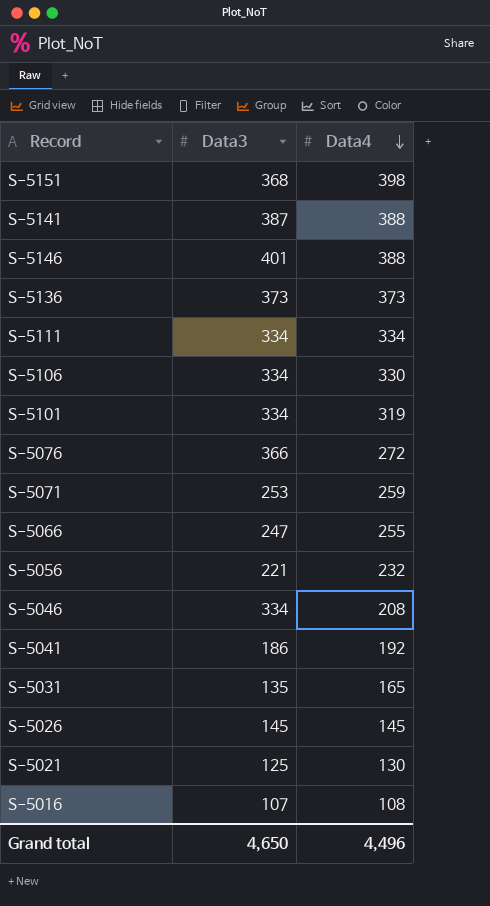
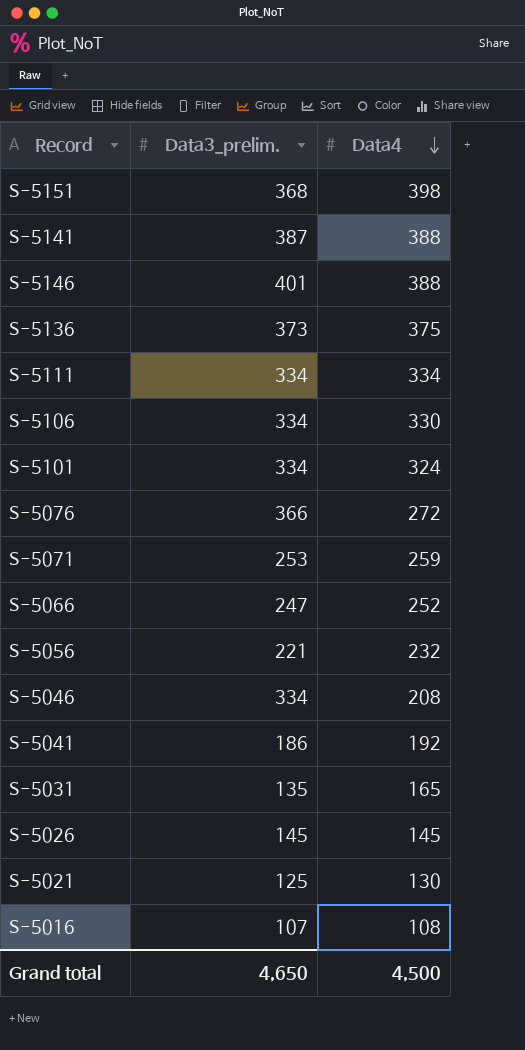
column name: Data3 -> Data3_prelim.
S-5136 | Data4: 373 -> 375
S-5101 | Data4: 319 -> 324
S-5066 | Data4: 255 -> 252
Grand total | Data4: 4,496 -> 4,500

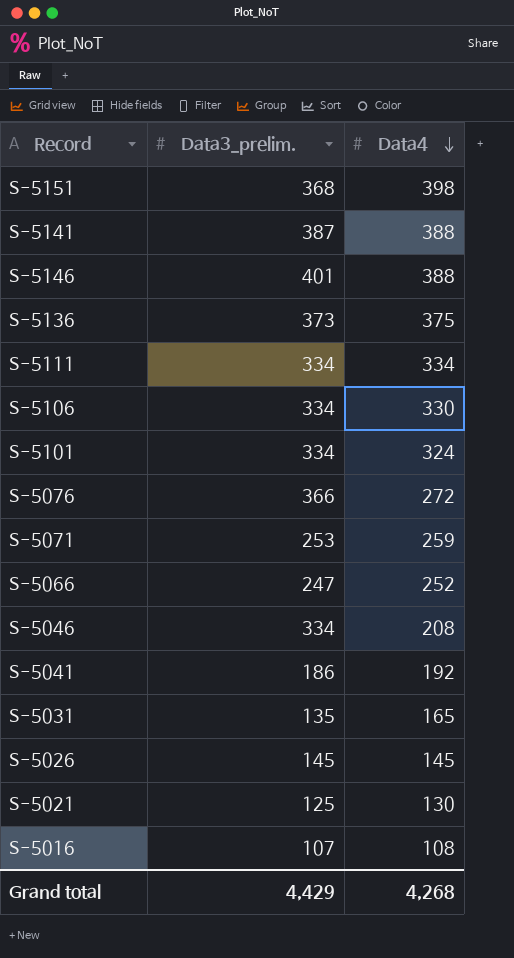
row S-5056: 221 | 232 -> none
Grand total | Data3_prelim.: 4,650 -> 4,429
Grand total | Data4: 4,500 -> 4,268

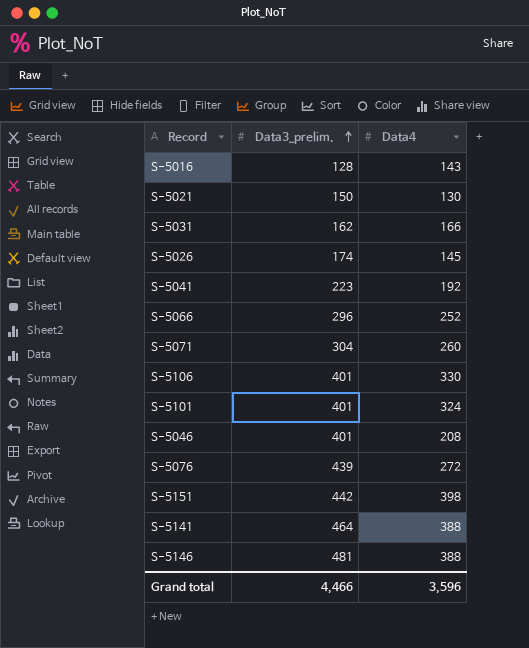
row order: Data4 descending -> Data3_prelim. ascending
row S-5136: 373 | 375 -> none
row S-5111: 334 | 334 -> none
S-5016 | Data3_prelim.: 107 -> 128
S-5016 | Data4: 108 -> 143
S-5021 | Data3_prelim.: 125 -> 150
S-5031 | Data3_prelim.: 135 -> 162
S-5031 | Data4: 165 -> 166
S-5026 | Data3_prelim.: 145 -> 174
S-5041 | Data3_prelim.: 186 -> 223
S-5066 | Data3_prelim.: 247 -> 296
S-5071 | Data3_prelim.: 253 -> 304
S-5071 | Data4: 259 -> 260
S-5106 | Data3_prelim.: 334 -> 401
S-5101 | Data3_prelim.: 334 -> 401
S-5046 | Data3_prelim.: 334 -> 401
S-5076 | Data3_prelim.: 366 -> 439
S-5151 | Data3_prelim.: 368 -> 442
S-5141 | Data3_prelim.: 387 -> 464
S-5146 | Data3_prelim.: 401 -> 481
Grand total | Data3_prelim.: 4,429 -> 4,466
Grand total | Data4: 4,268 -> 3,596

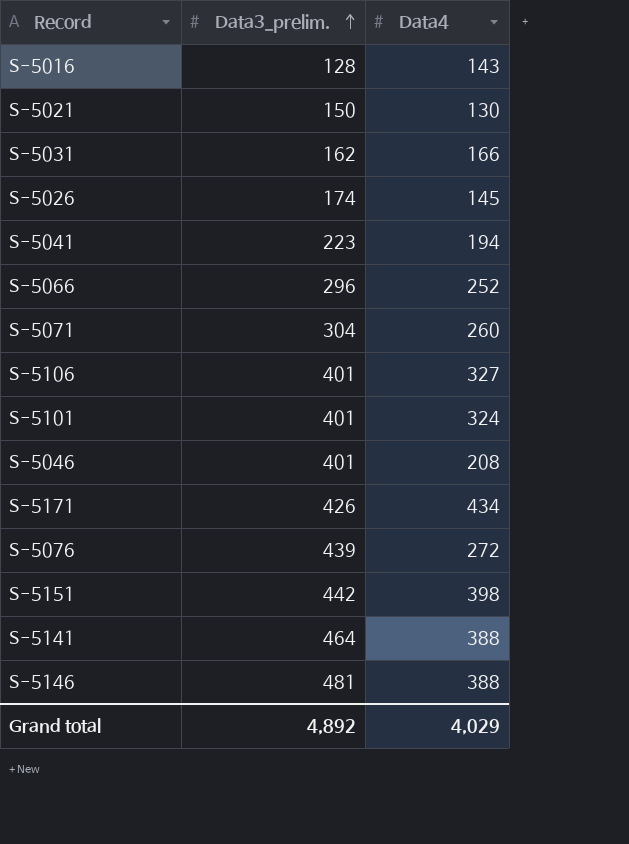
S-5041 | Data4: 192 -> 194
S-5106 | Data4: 330 -> 327
row S-5171: none -> 426 | 434
Grand total | Data3_prelim.: 4,466 -> 4,892
Grand total | Data4: 3,596 -> 4,029

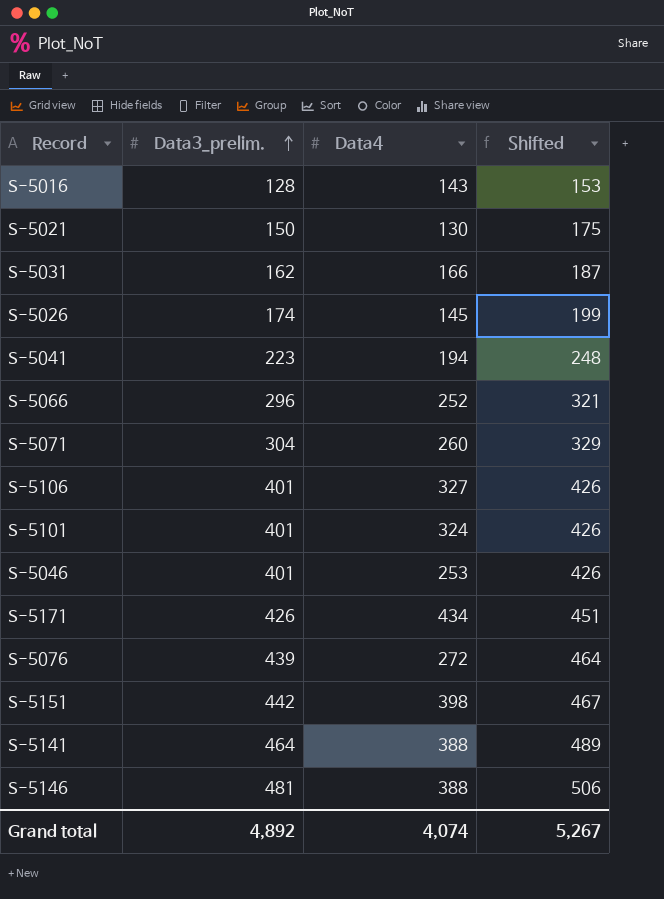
column Shifted | formula: none -> [Data3_prelim.] + 25
S-5046 | Data4: 208 -> 253
Grand total | Data4: 4,029 -> 4,074

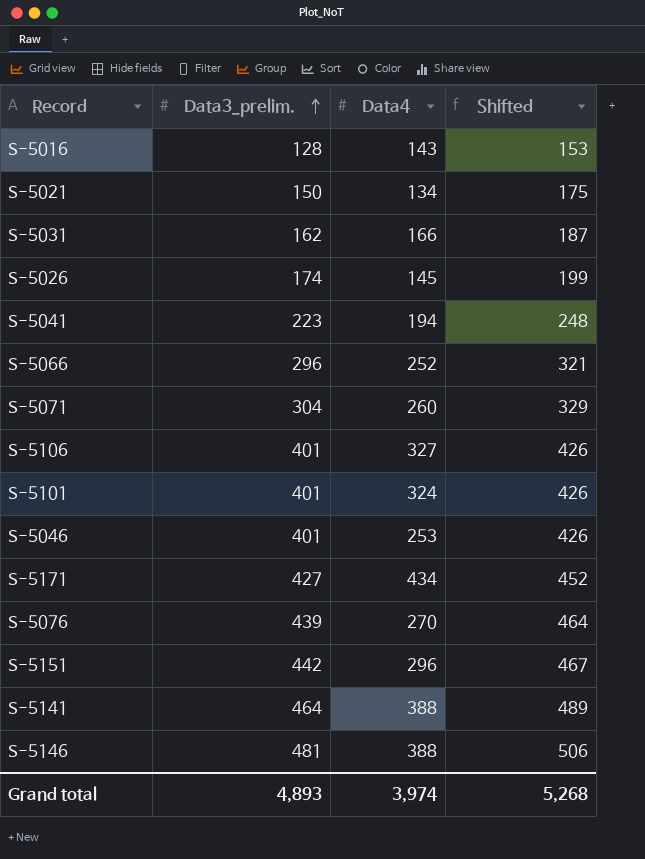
S-5021 | Data4: 130 -> 134
S-5171 | Data3_prelim.: 426 -> 427
S-5171 | Shifted: 451 -> 452
S-5076 | Data4: 272 -> 270
S-5151 | Data4: 398 -> 296
Grand total | Data3_prelim.: 4,892 -> 4,893
Grand total | Data4: 4,074 -> 3,974
Grand total | Shifted: 5,267 -> 5,268

